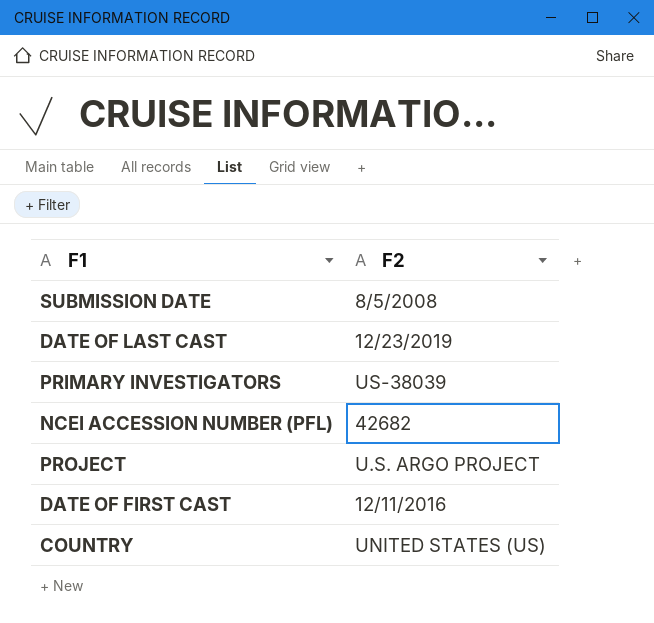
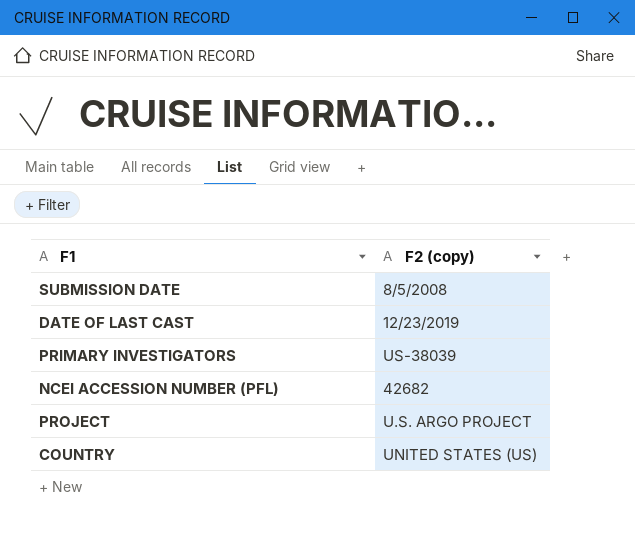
column name: F2 -> F2 (copy)
row DATE OF FIRST CAST: 12/11/2016 -> none

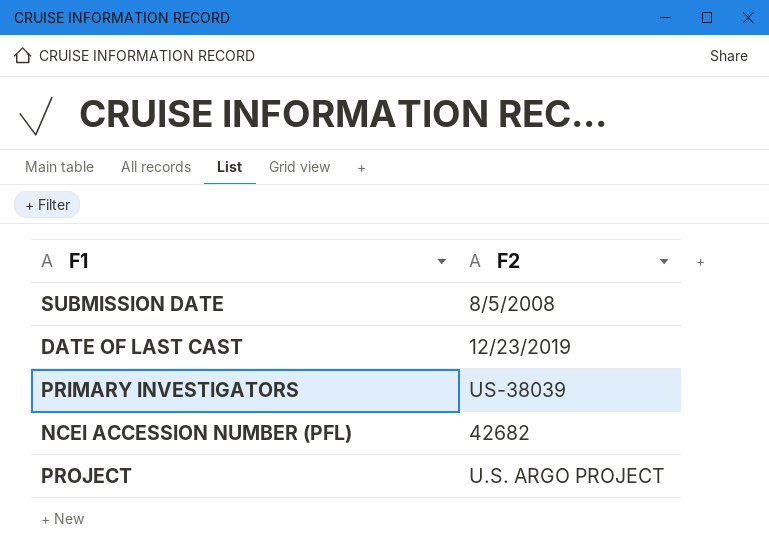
column name: F2 (copy) -> F2
row COUNTRY: UNITED STATES (US) -> none

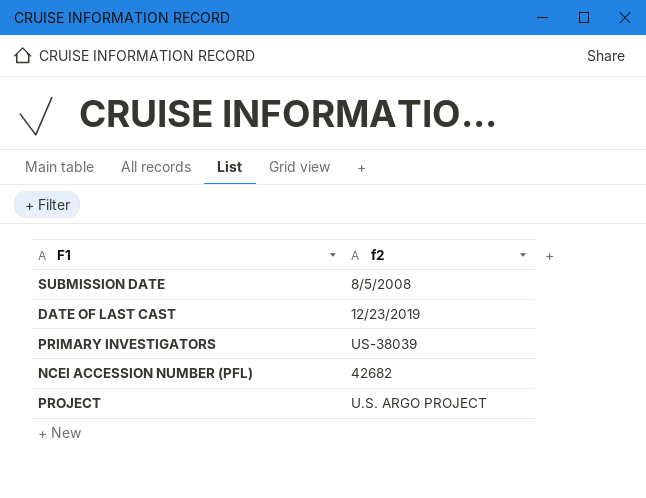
column name: F2 -> f2

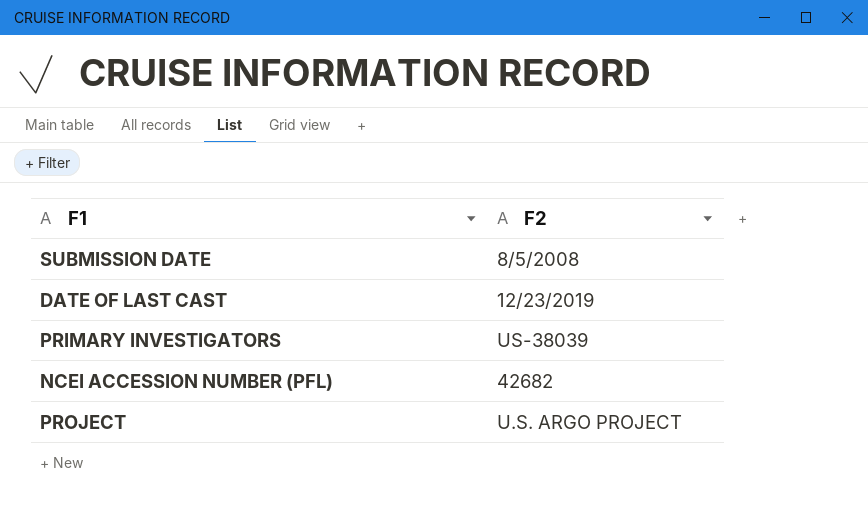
column name: f2 -> F2

